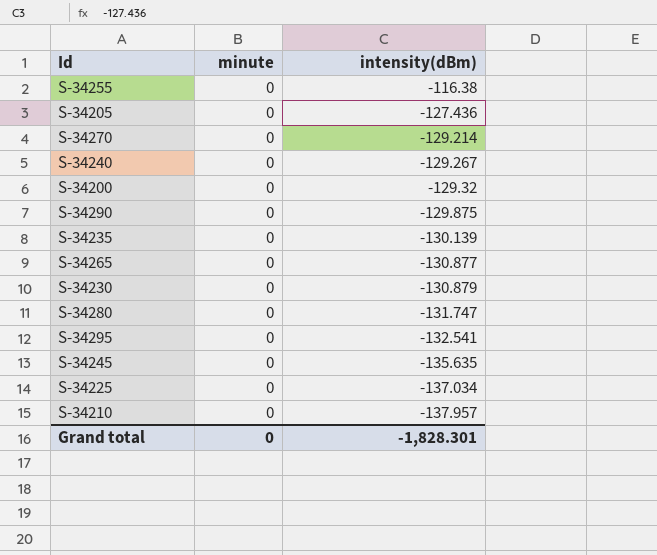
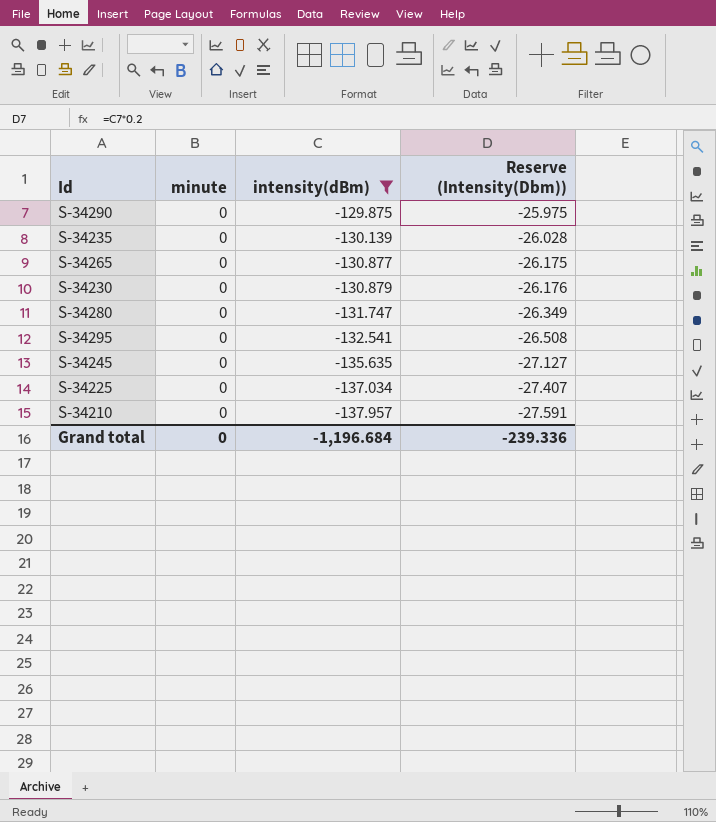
filter: none -> intensity(dBm) <= -129.875
column Reserve (Intensity(Dbm)) | formula: none -> [intensity(dBm)] * 0.2
Grand total | intensity(dBm): -1,828.301 -> -1,196.684

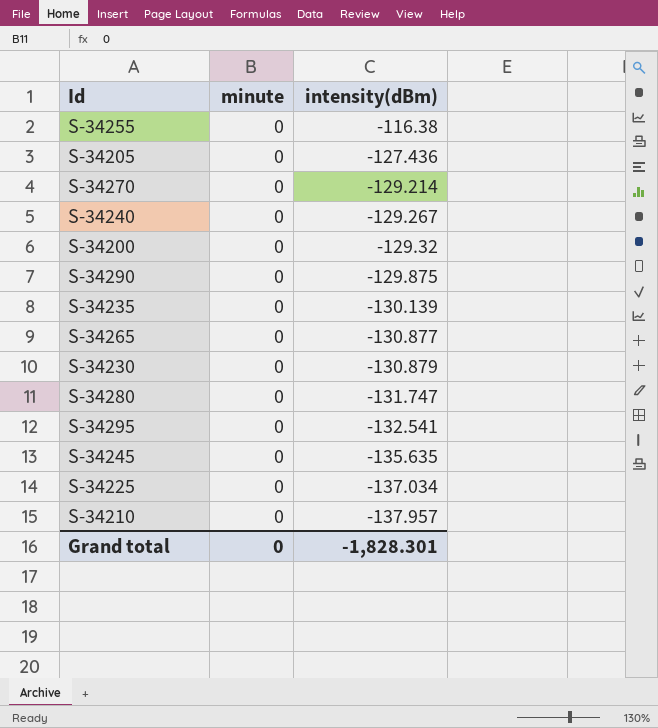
filter: intensity(dBm) <= -129.875 -> none
column Reserve (Intensity(Dbm)) | formula: [intensity(dBm)] * 0.2 -> none
Grand total | intensity(dBm): -1,196.684 -> -1,828.301

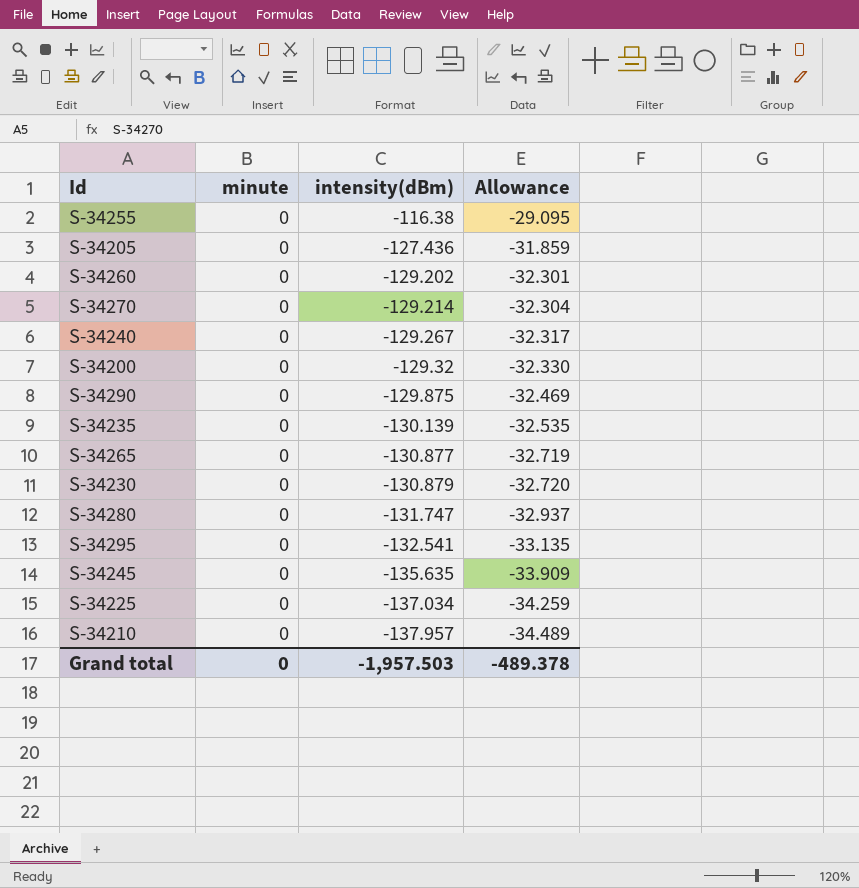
column Allowance | formula: none -> [intensity(dBm)] * 0.25
row S-34260: none -> 0 | -129.202 | -32.301
Grand total | intensity(dBm): -1,828.301 -> -1,957.503

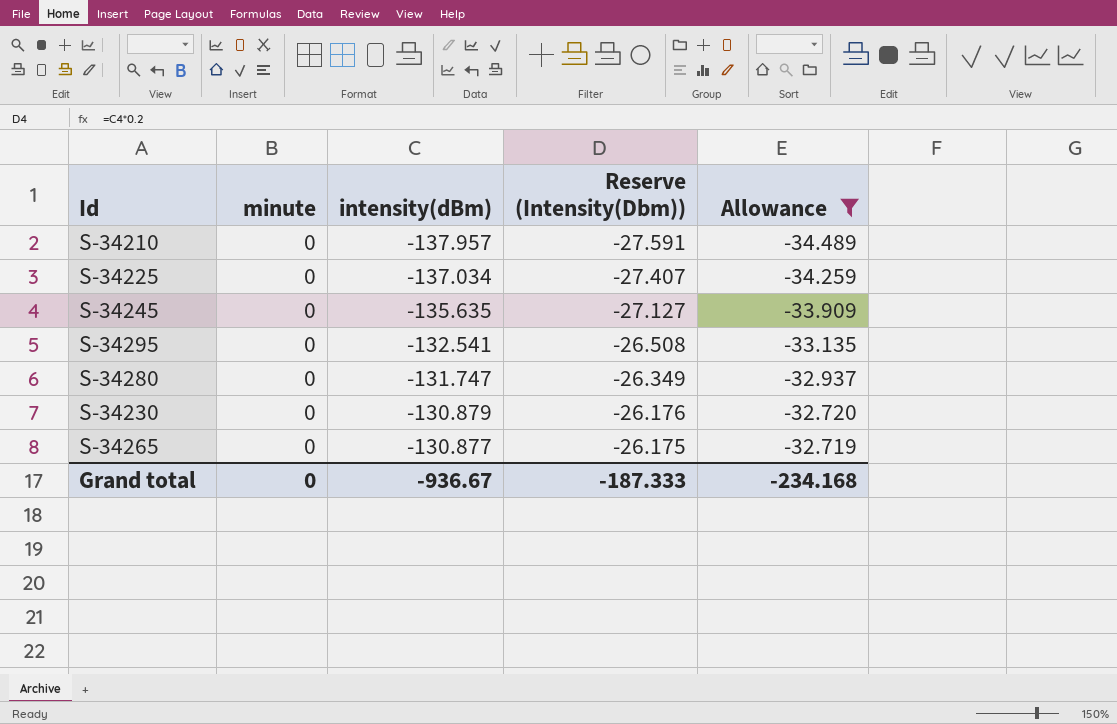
filter: none -> Allowance <= -32.719
row order: intensity(dBm) descending -> intensity(dBm) ascending
column Reserve (Intensity(Dbm)) | formula: none -> [intensity(dBm)] * 0.2
Grand total | intensity(dBm): -1,957.503 -> -936.67
Grand total | Allowance: -489.378 -> -234.168

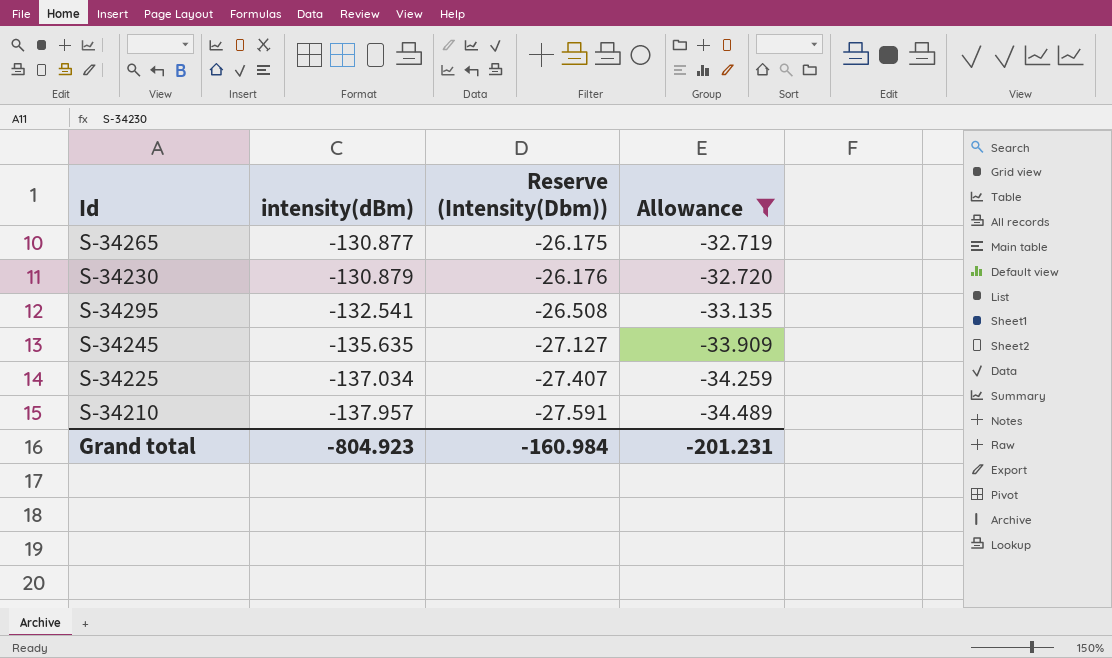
row order: intensity(dBm) ascending -> intensity(dBm) descending
column minute | position: 2 -> none
row S-34280: 0 | -131.747 | -26.349 | -32.937 -> none
Grand total | intensity(dBm): -936.67 -> -804.923
Grand total | Reserve (Intensity(Dbm)): -187.333 -> -160.984
Grand total | Allowance: -234.168 -> -201.231

